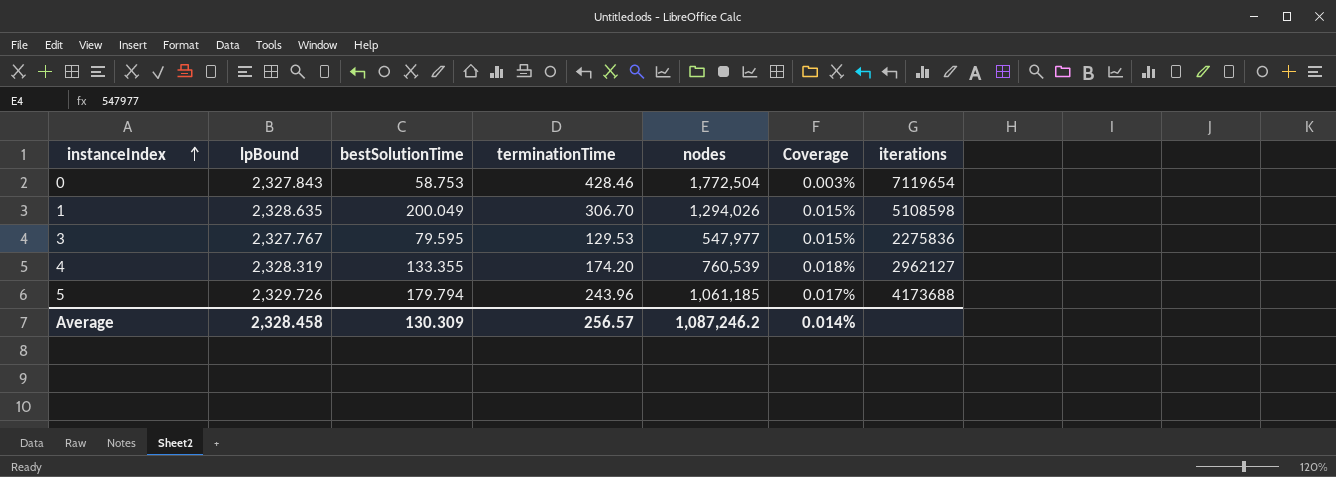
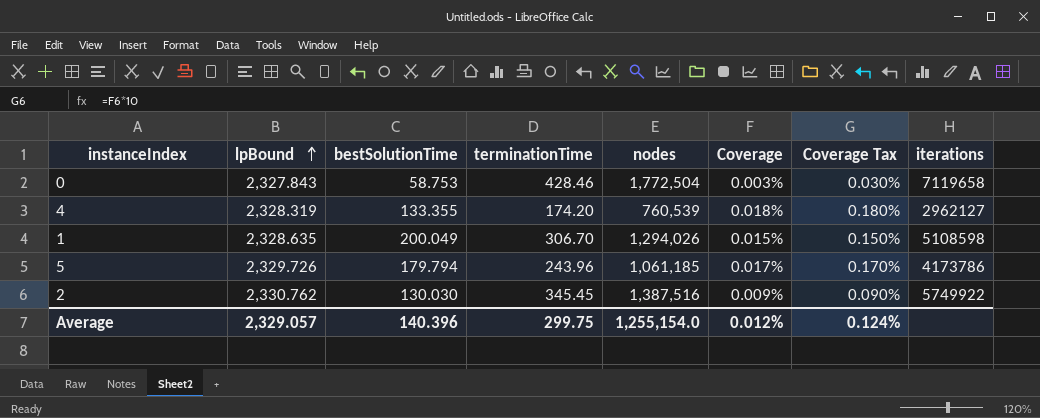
row order: instanceIndex ascending -> lpBound ascending
column Coverage Tax | formula: none -> [Coverage] * 10
row 3: 2,327.767 | 79.595 | 129.53 | 547,977 | 0.015% | 2275836 -> none
0 | iterations: 7119654 -> 7119658
5 | iterations: 4173688 -> 4173786
row 2: none -> 2,330.762 | 130.030 | 345.45 | 1,387,516 | 0.009% | 0.090% | 5749922
Average | lpBound: 2,328.458 -> 2,329.057
Average | bestSolutionTime: 130.309 -> 140.396
Average | terminationTime: 256.57 -> 299.75
Average | nodes: 1,087,246.2 -> 1,255,154.0
Average | Coverage: 0.014% -> 0.012%

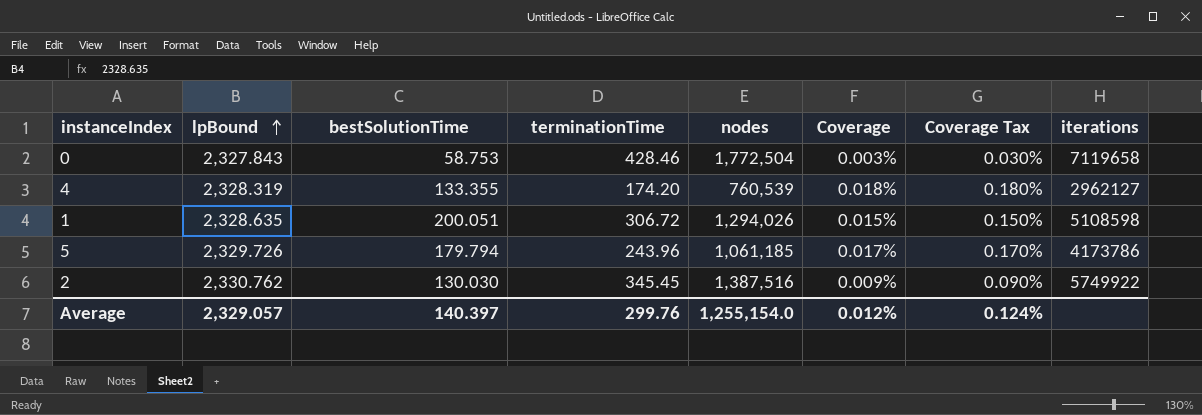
1 | bestSolutionTime: 200.049 -> 200.051
1 | terminationTime: 306.70 -> 306.72
Average | bestSolutionTime: 140.396 -> 140.397
Average | terminationTime: 299.75 -> 299.76

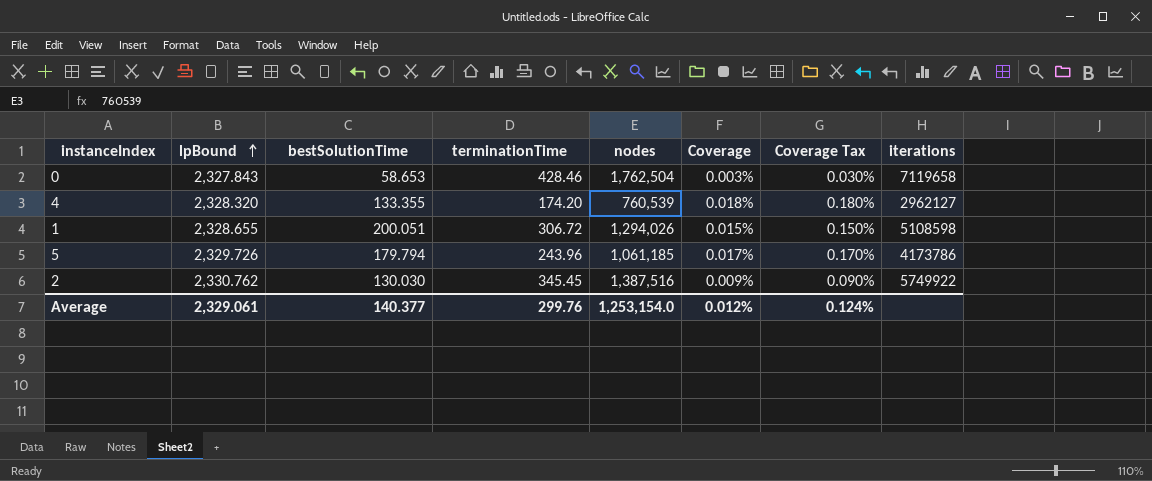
0 | bestSolutionTime: 58.753 -> 58.653
0 | nodes: 1,772,504 -> 1,762,504
4 | lpBound: 2,328.319 -> 2,328.320
1 | lpBound: 2,328.635 -> 2,328.655
Average | lpBound: 2,329.057 -> 2,329.061
Average | bestSolutionTime: 140.397 -> 140.377
Average | nodes: 1,255,154.0 -> 1,253,154.0

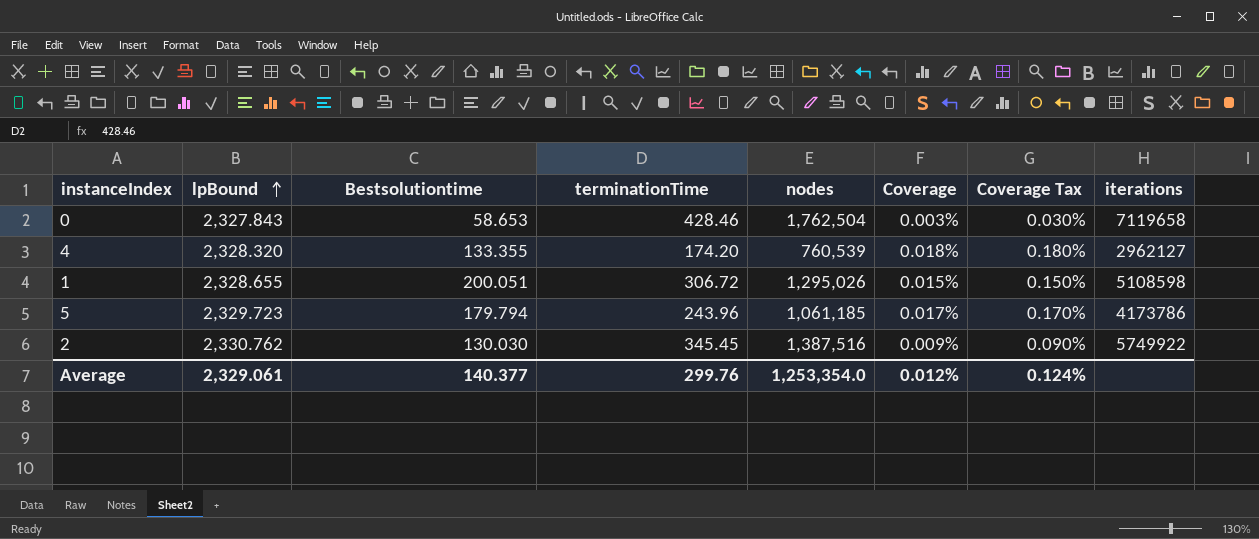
column name: bestSolutionTime -> Bestsolutiontime
1 | nodes: 1,294,026 -> 1,295,026
5 | lpBound: 2,329.726 -> 2,329.723
Average | nodes: 1,253,154.0 -> 1,253,354.0

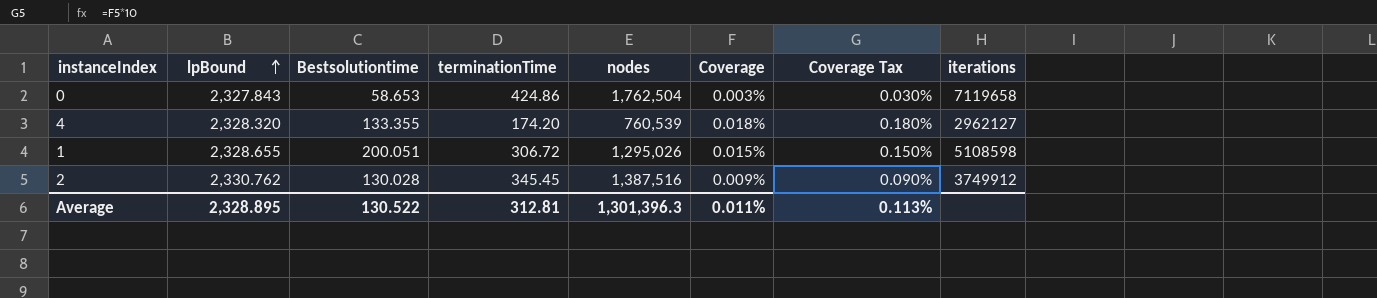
row 5: 2,329.723 | 179.794 | 243.96 | 1,061,185 | 0.017% | 0.170% | 4173786 -> none
0 | terminationTime: 428.46 -> 424.86
2 | Bestsolutiontime: 130.030 -> 130.028
2 | iterations: 5749922 -> 3749912
Average | lpBound: 2,329.061 -> 2,328.895
Average | Bestsolutiontime: 140.377 -> 130.522
Average | terminationTime: 299.76 -> 312.81
Average | nodes: 1,253,354.0 -> 1,301,396.3
Average | Coverage: 0.012% -> 0.011%
Average | Coverage Tax: 0.124% -> 0.113%

